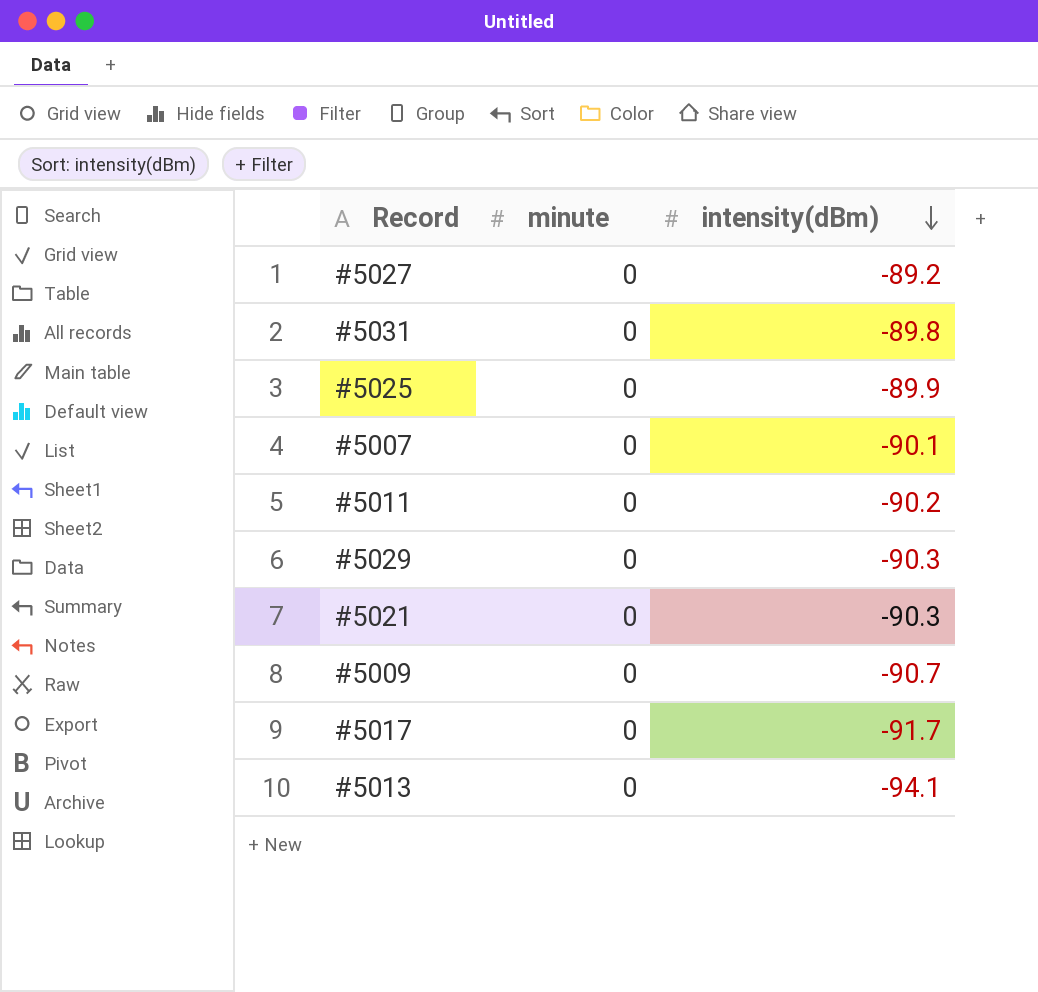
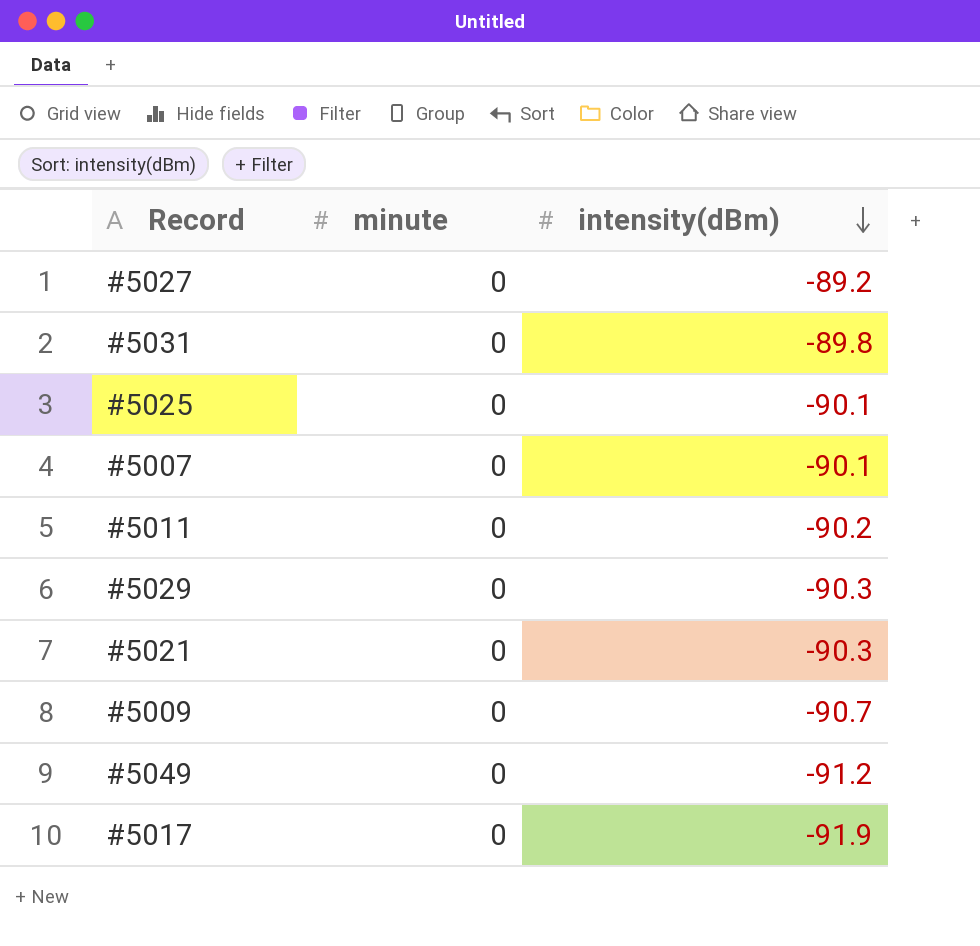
row #5013: 0 | -94.1 -> none
#5025 | intensity(dBm): -89.9 -> -90.1
row #5049: none -> 0 | -91.2
#5017 | intensity(dBm): -91.7 -> -91.9

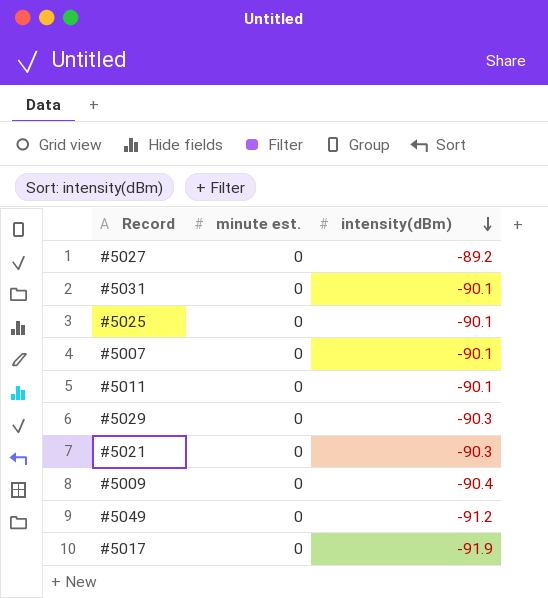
column name: minute -> minute est.
#5031 | intensity(dBm): -89.8 -> -90.1
#5011 | intensity(dBm): -90.2 -> -90.1
#5009 | intensity(dBm): -90.7 -> -90.4

